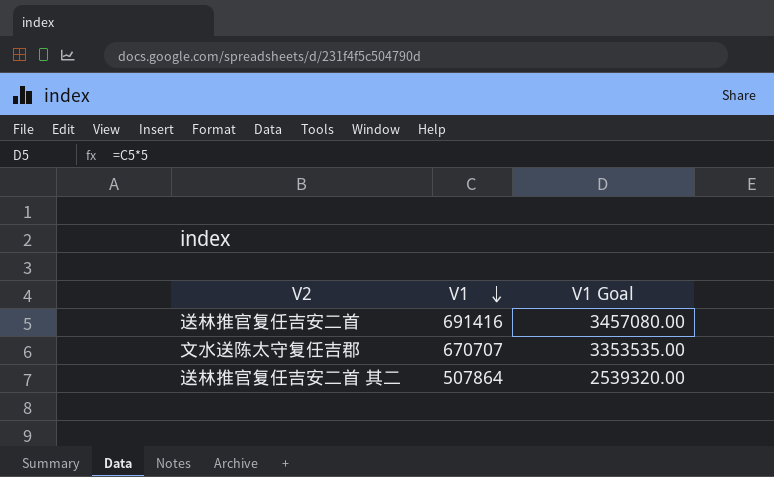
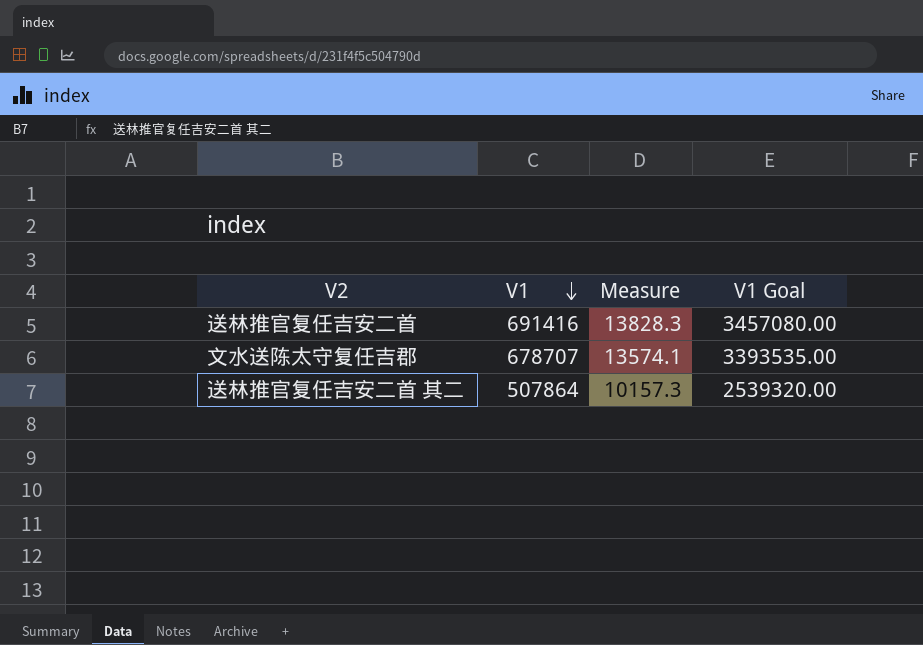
column Measure | formula: none -> [V1] * 0.02
文水送陈太守复任吉郡 | V1: 670707 -> 678707
文水送陈太守复任吉郡 | V1 Goal: 3353535.00 -> 3393535.00

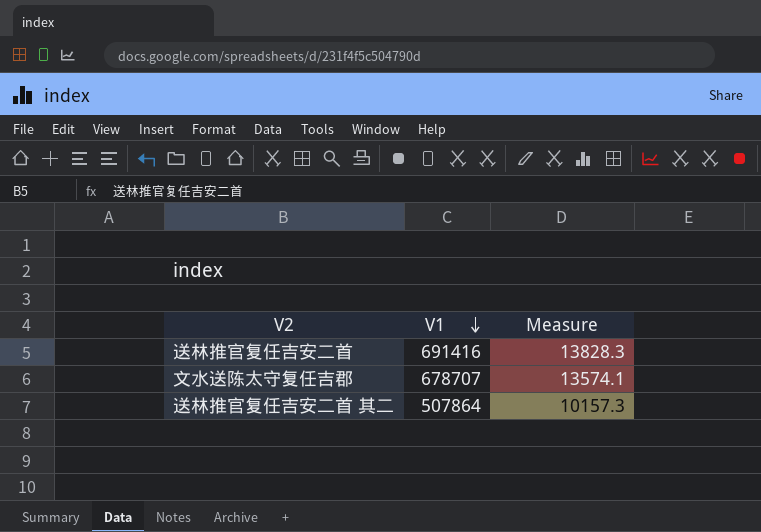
column V1 Goal | formula: [V1] * 5 -> none

